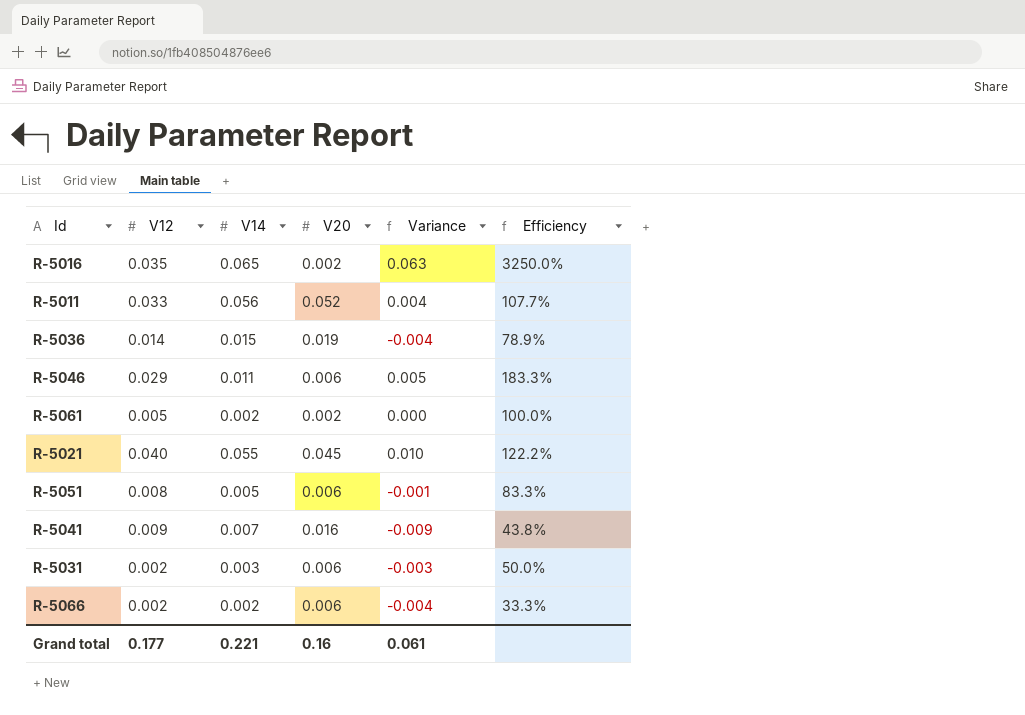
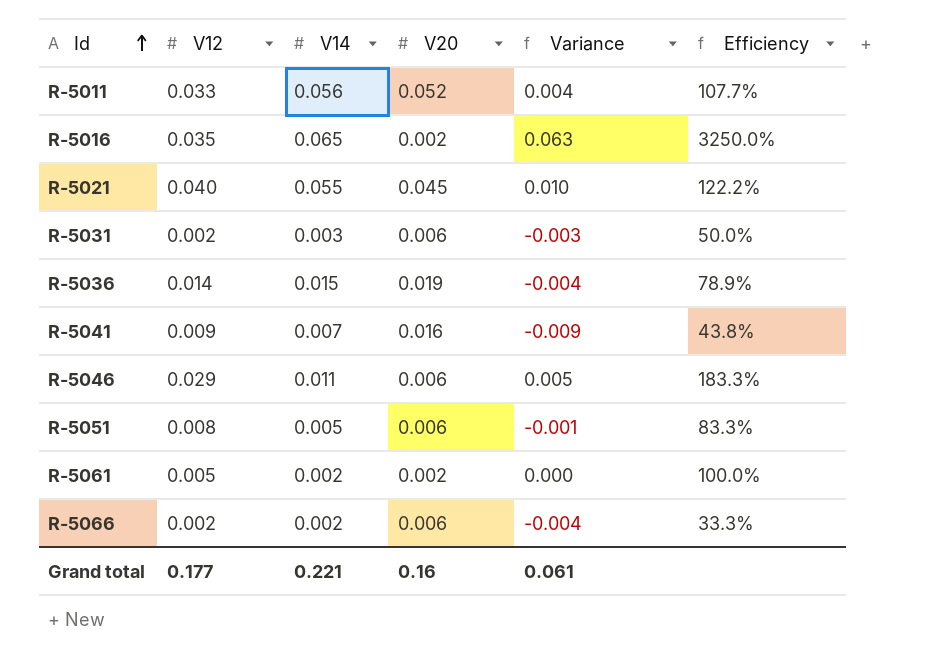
row order: none -> Id ascending

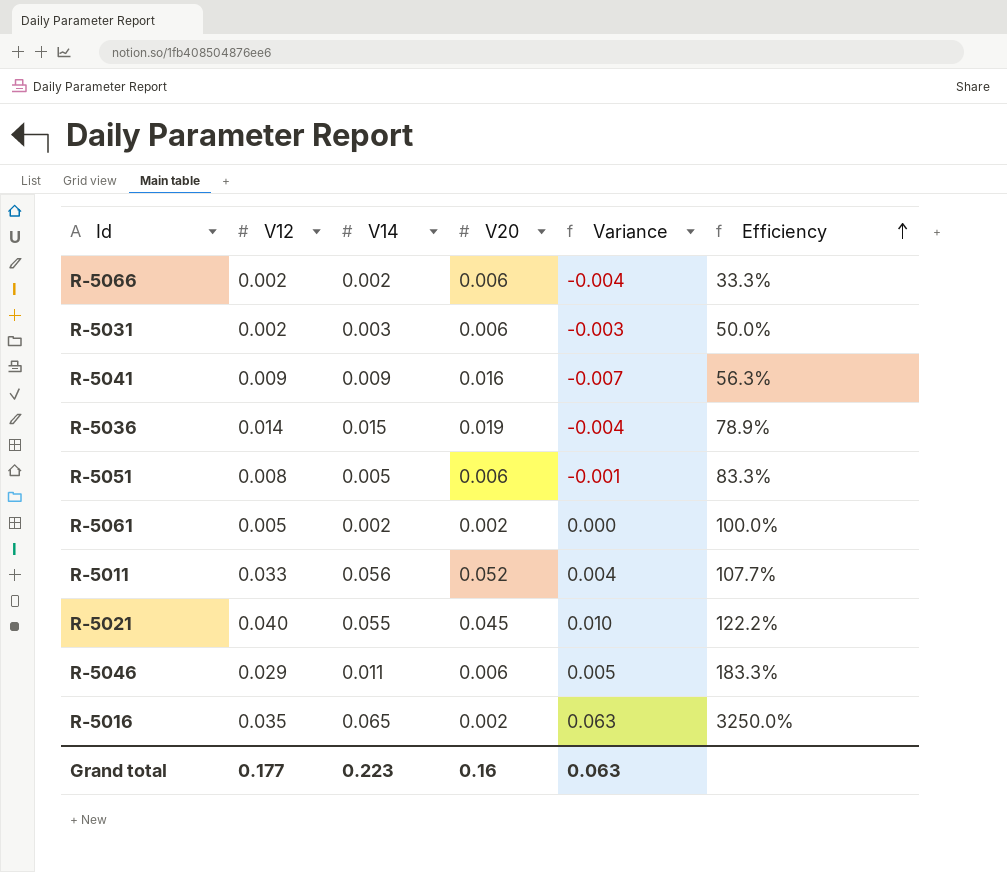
row order: Id ascending -> Efficiency ascending
R-5041 | V14: 0.007 -> 0.009
R-5041 | Variance: -0.009 -> -0.007
R-5041 | Efficiency: 43.8% -> 56.3%
Grand total | V14: 0.221 -> 0.223
Grand total | Variance: 0.061 -> 0.063

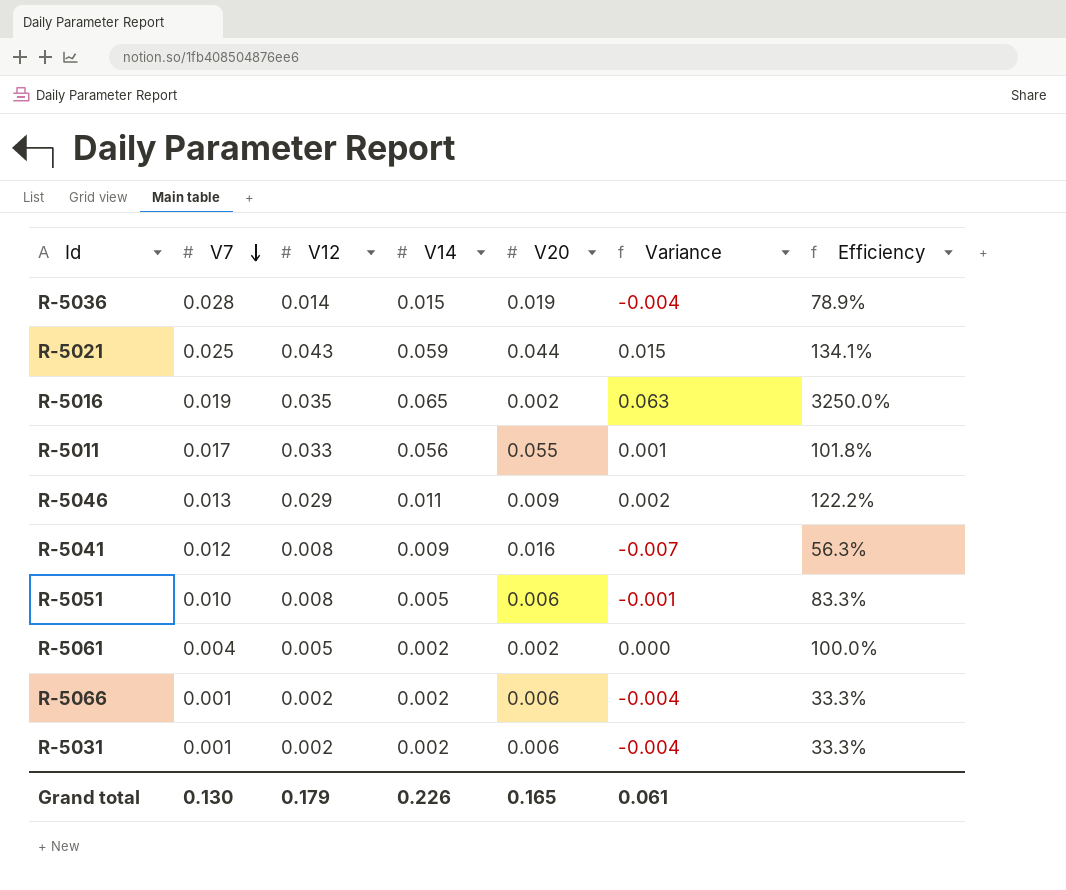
row order: Efficiency ascending -> V7 descending
column V7 | position: none -> 2
R-5021 | V12: 0.040 -> 0.043
R-5021 | V14: 0.055 -> 0.059
R-5021 | V20: 0.045 -> 0.044
R-5021 | Variance: 0.010 -> 0.015
R-5021 | Efficiency: 122.2% -> 134.1%
R-5011 | V20: 0.052 -> 0.055
R-5011 | Variance: 0.004 -> 0.001
R-5011 | Efficiency: 107.7% -> 101.8%
R-5046 | V20: 0.006 -> 0.009
R-5046 | Variance: 0.005 -> 0.002
R-5046 | Efficiency: 183.3% -> 122.2%
R-5041 | V12: 0.009 -> 0.008
R-5031 | V14: 0.003 -> 0.002
R-5031 | Variance: -0.003 -> -0.004
R-5031 | Efficiency: 50.0% -> 33.3%
Grand total | V12: 0.177 -> 0.179
Grand total | V14: 0.223 -> 0.226
Grand total | V20: 0.16 -> 0.165
Grand total | Variance: 0.063 -> 0.061

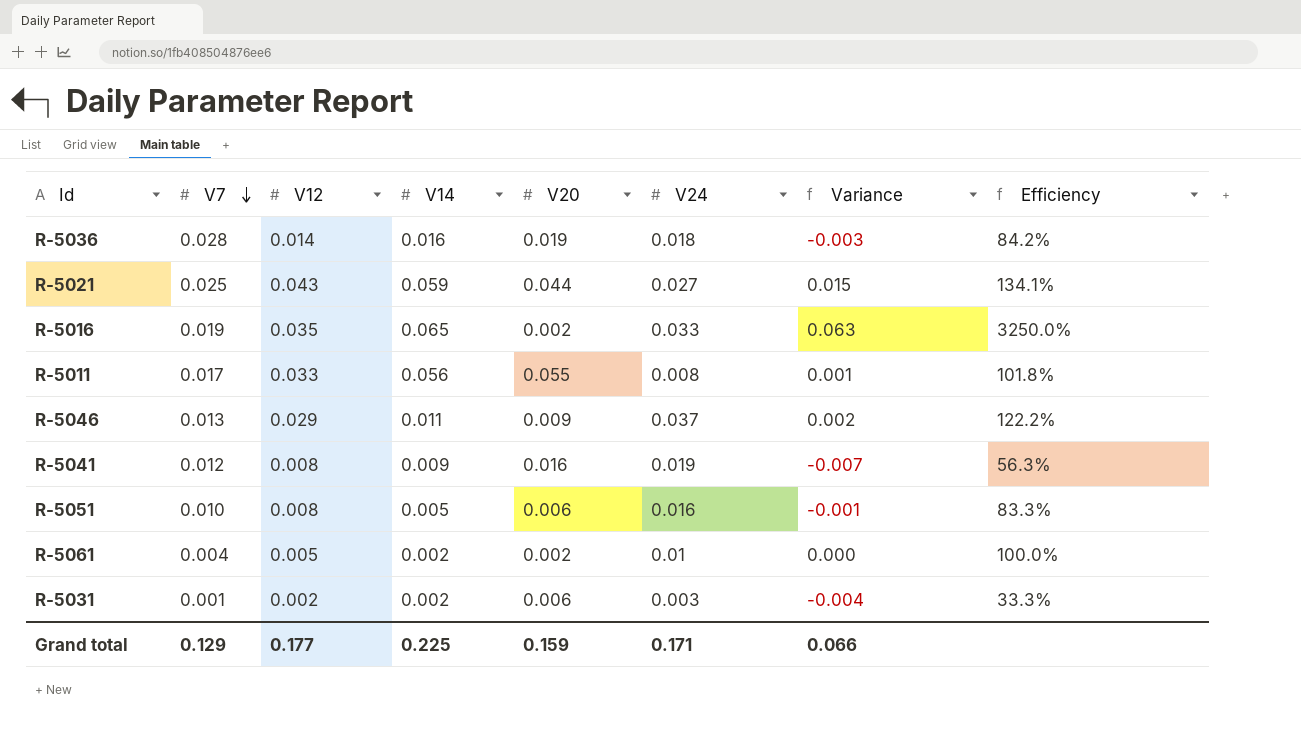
column V24 | position: none -> 6
row R-5066: 0.001 | 0.002 | 0.002 | 0.006 | -0.004 | 33.3% -> none
R-5036 | V14: 0.015 -> 0.016
R-5036 | Variance: -0.004 -> -0.003
R-5036 | Efficiency: 78.9% -> 84.2%
Grand total | V7: 0.130 -> 0.129
Grand total | V12: 0.179 -> 0.177
Grand total | V14: 0.226 -> 0.225
Grand total | V20: 0.165 -> 0.159
Grand total | Variance: 0.061 -> 0.066

